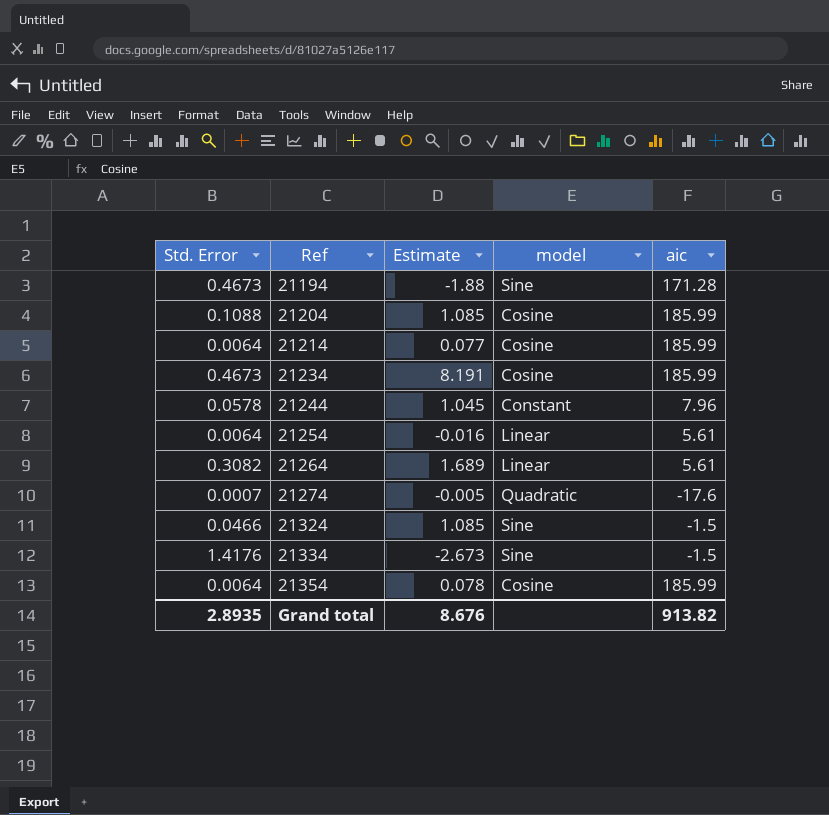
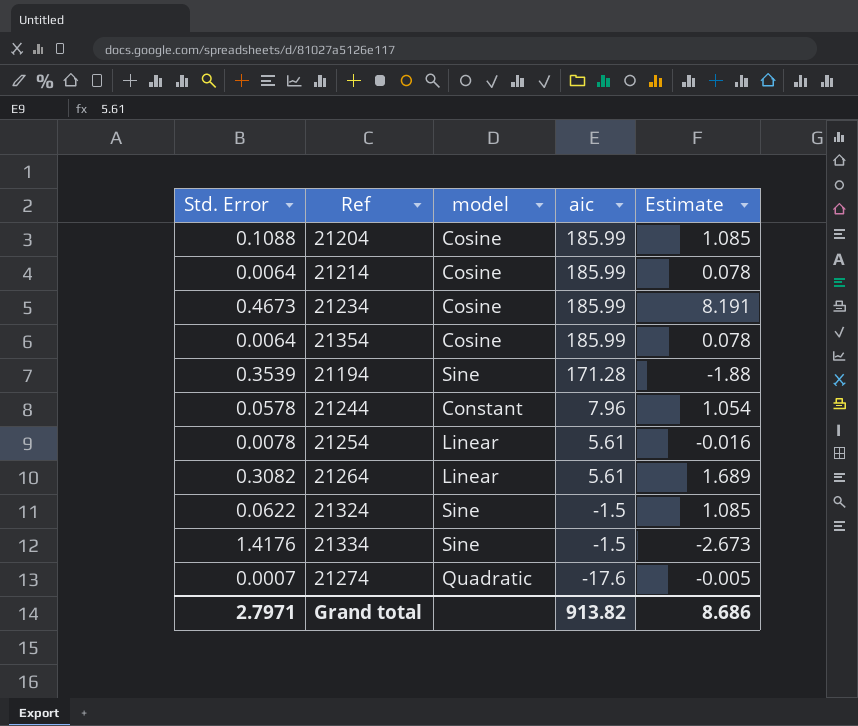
row order: Ref ascending -> aic descending
column Estimate | position: 3 -> 5
21214 | Estimate: 0.077 -> 0.078
21194 | Std. Error: 0.4673 -> 0.3539
21244 | Estimate: 1.045 -> 1.054
21254 | Std. Error: 0.0064 -> 0.0078
21324 | Std. Error: 0.0466 -> 0.0622
Grand total | Std. Error: 2.8935 -> 2.7971
Grand total | Estimate: 8.676 -> 8.686

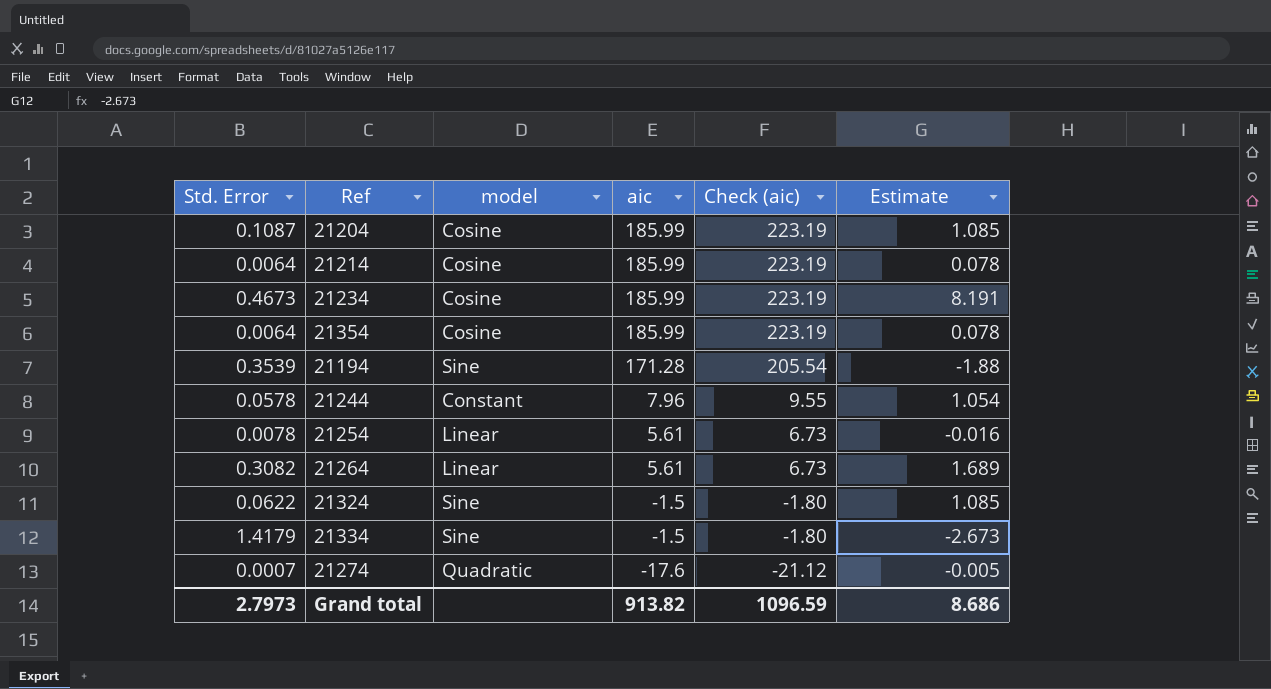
column Check (aic) | formula: none -> [aic] * 1.2
21204 | Std. Error: 0.1088 -> 0.1087
21334 | Std. Error: 1.4176 -> 1.4179
Grand total | Std. Error: 2.7971 -> 2.7973

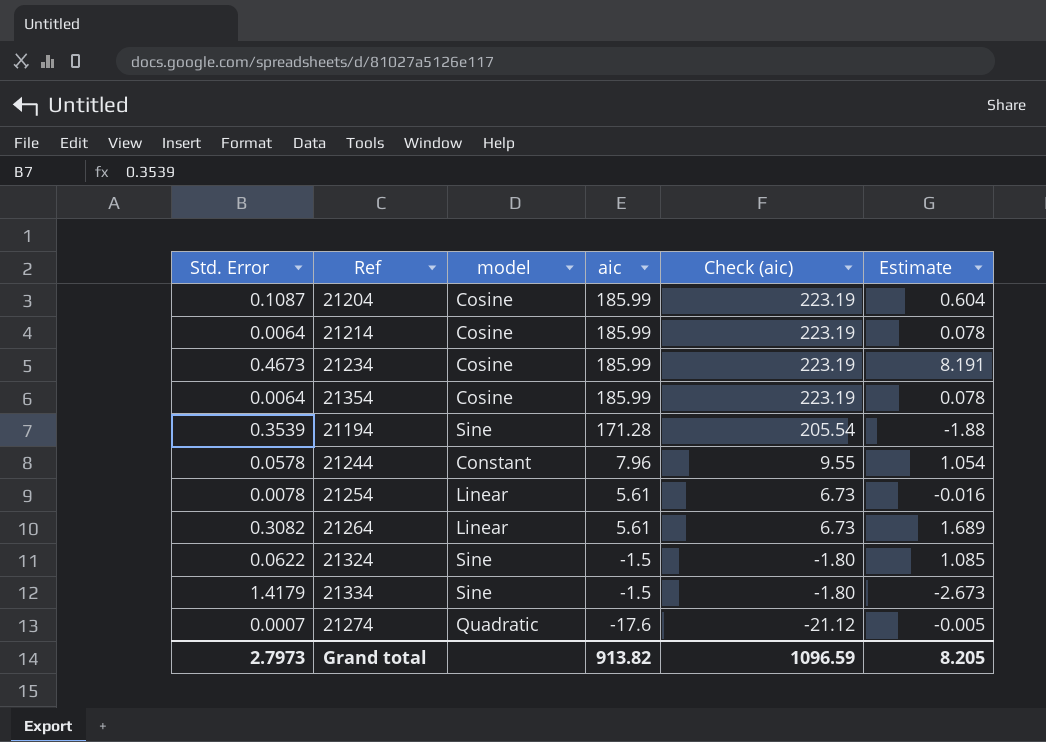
21204 | Estimate: 1.085 -> 0.604
Grand total | Estimate: 8.686 -> 8.205

